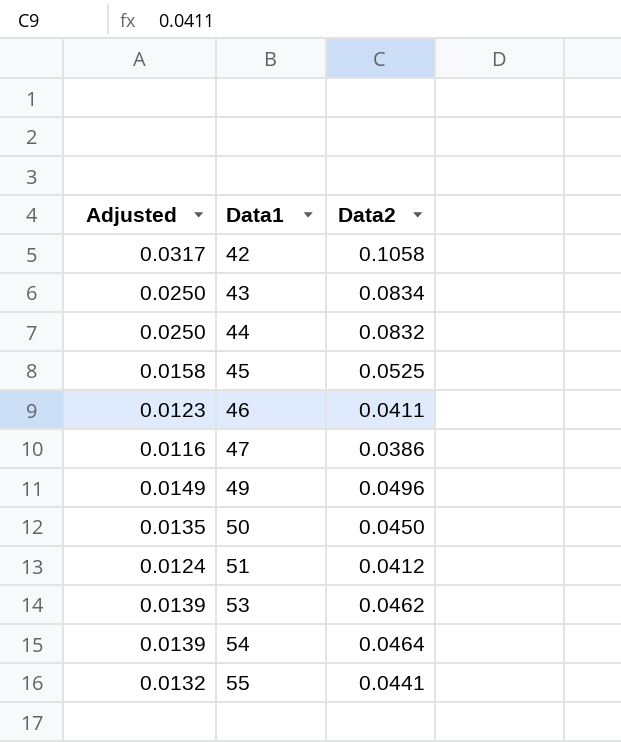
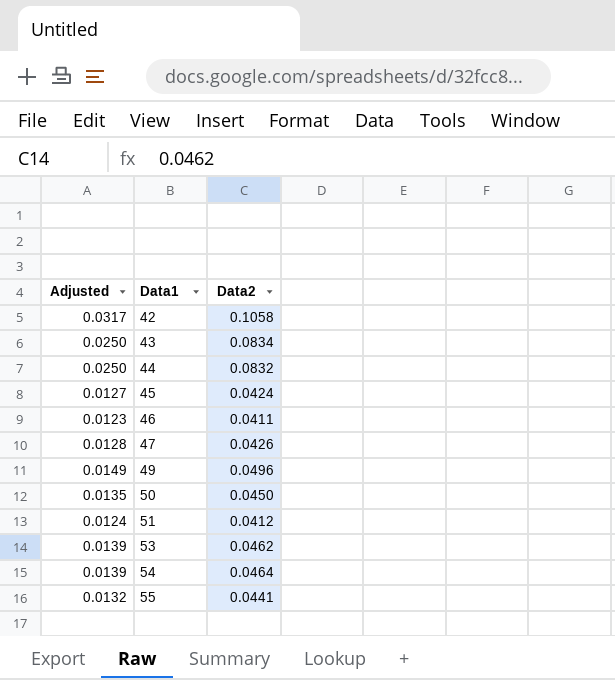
45 | Adjusted: 0.0158 -> 0.0127
45 | Data2: 0.0525 -> 0.0424
47 | Adjusted: 0.0116 -> 0.0128
47 | Data2: 0.0386 -> 0.0426

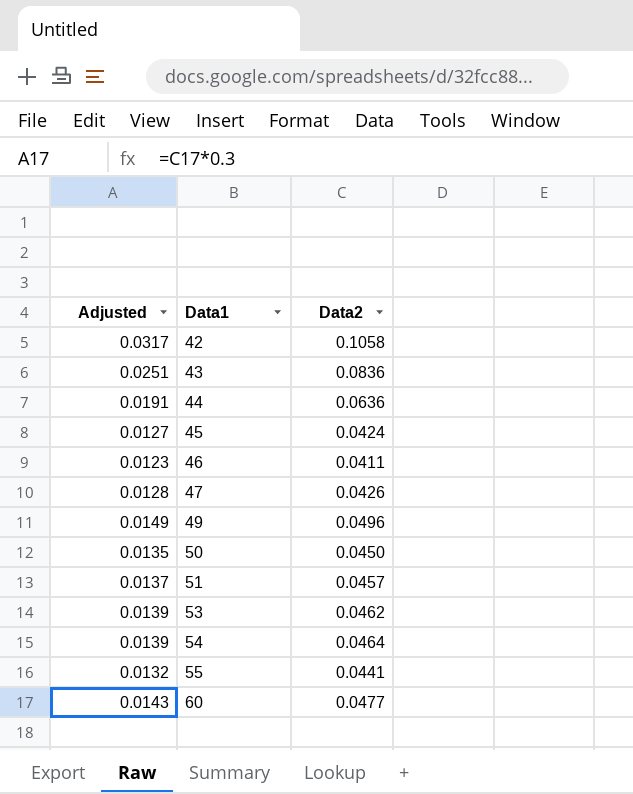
43 | Adjusted: 0.0250 -> 0.0251
43 | Data2: 0.0834 -> 0.0836
44 | Adjusted: 0.0250 -> 0.0191
44 | Data2: 0.0832 -> 0.0636
51 | Adjusted: 0.0124 -> 0.0137
51 | Data2: 0.0412 -> 0.0457
row 60: none -> 0.0143 | 0.0477

